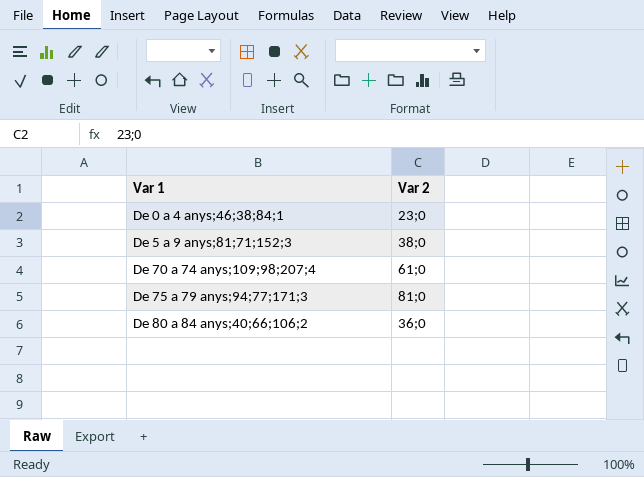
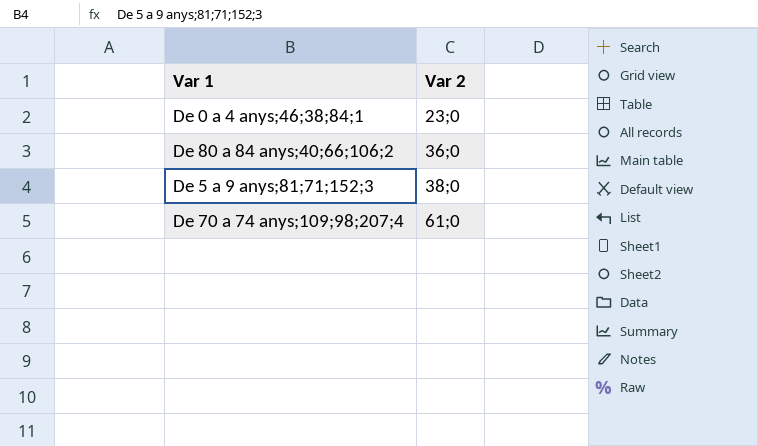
row order: Var 1 ascending -> Var 2 ascending
row De 75 a 79 anys;94;77;171;3: 81;0 -> none

